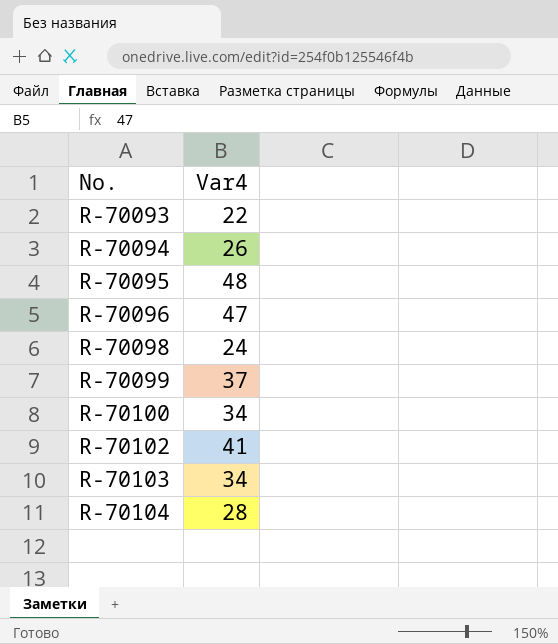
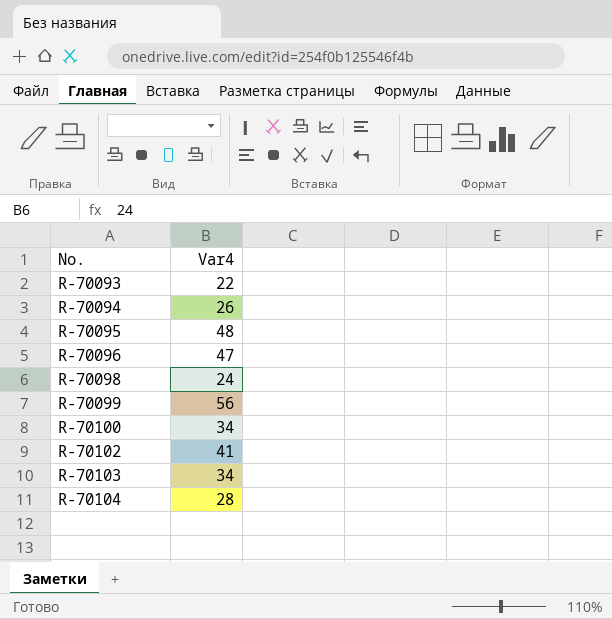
R-70099 | Var4: 37 -> 56

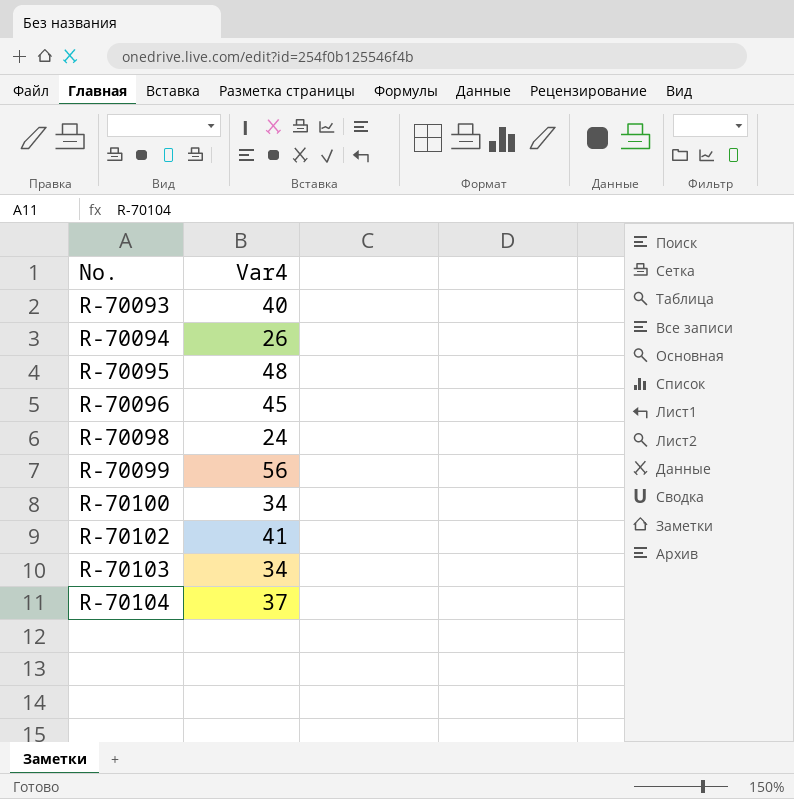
R-70093 | Var4: 22 -> 40
R-70096 | Var4: 47 -> 45
R-70104 | Var4: 28 -> 37

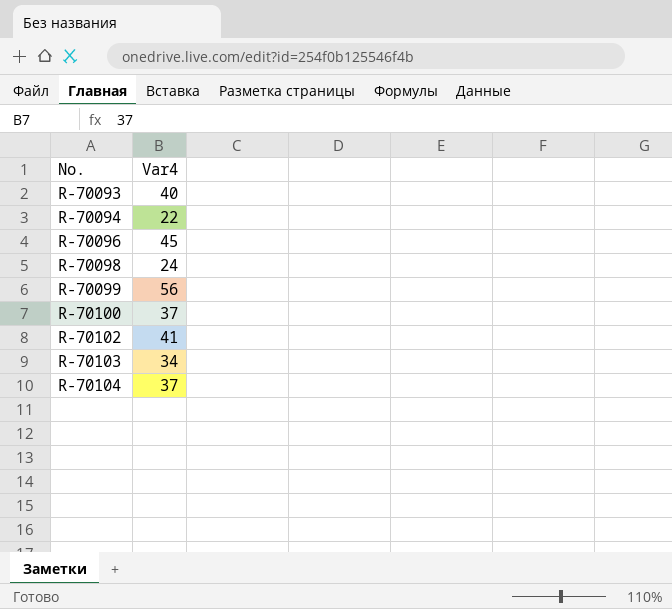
row R-70095: 48 -> none
R-70094 | Var4: 26 -> 22
R-70100 | Var4: 34 -> 37

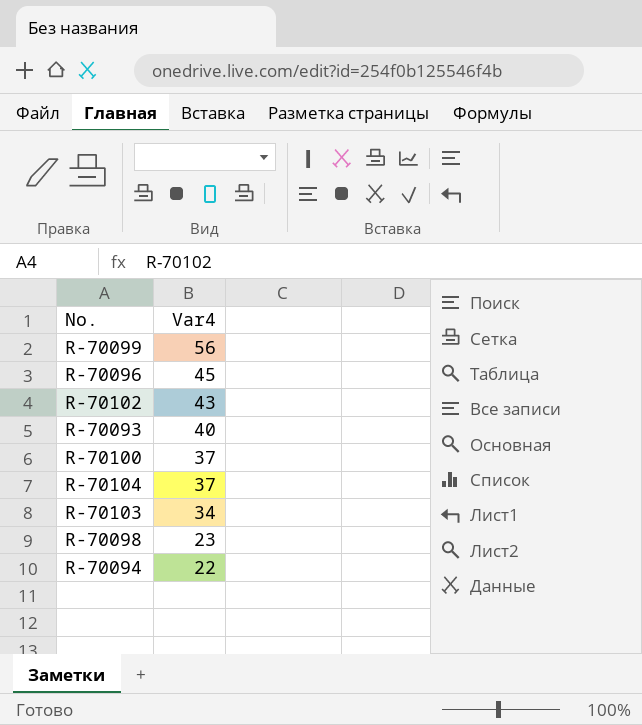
row order: No. ascending -> Var4 descending
R-70102 | Var4: 41 -> 43
R-70098 | Var4: 24 -> 23

